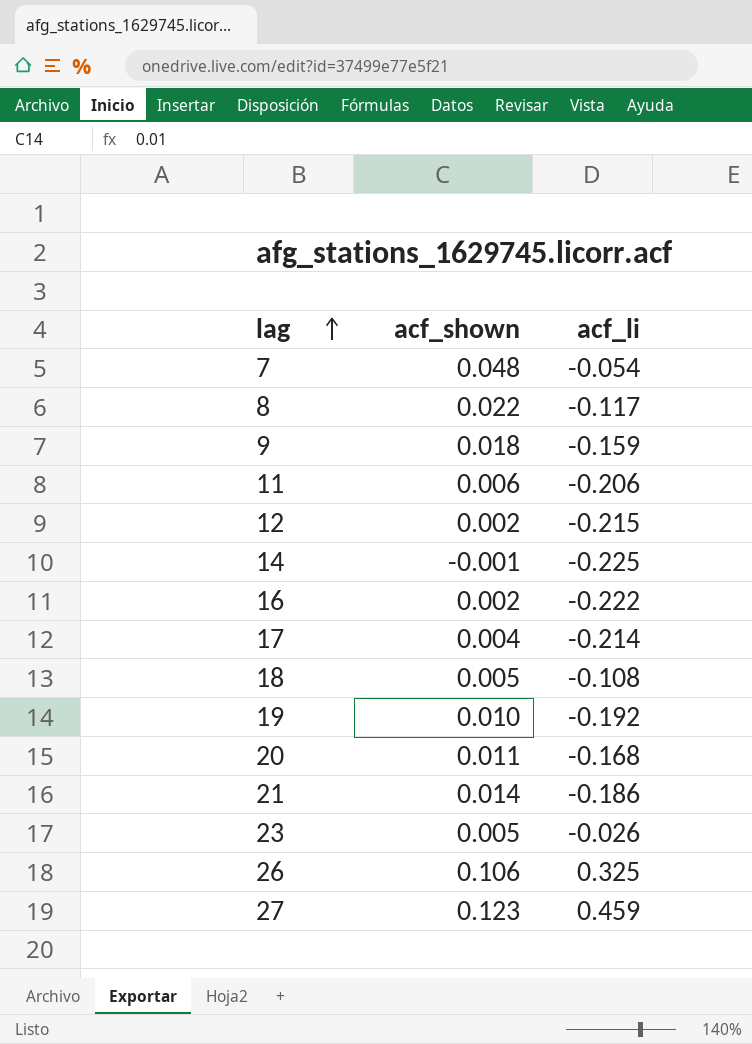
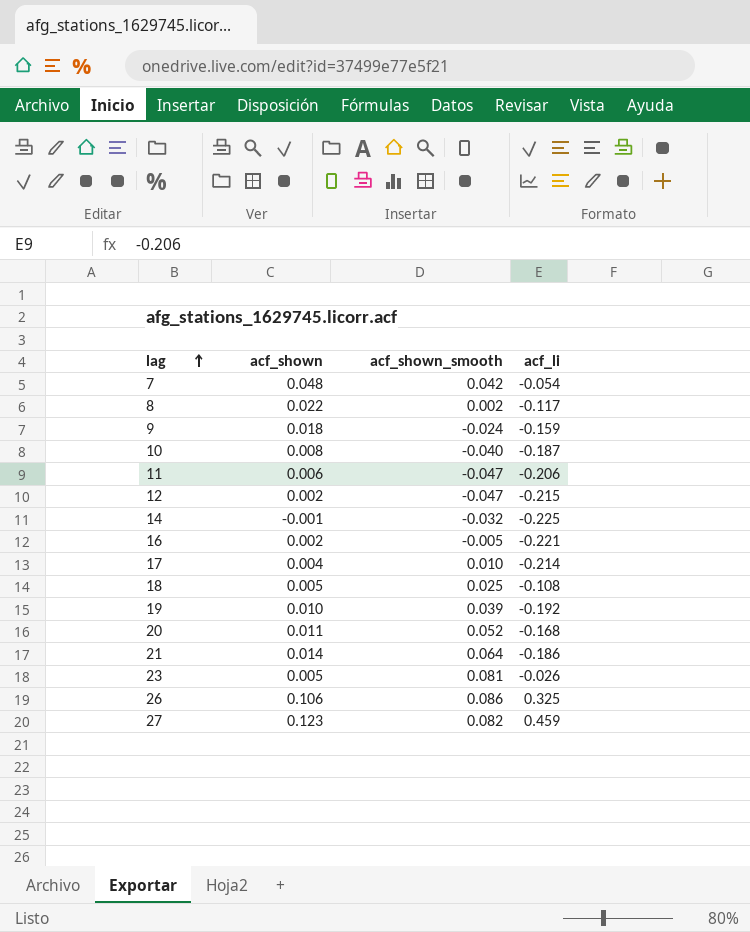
column acf_shown_smooth | position: none -> 3
row 10: none -> 0.008 | -0.040 | -0.187
16 | acf_li: -0.222 -> -0.221

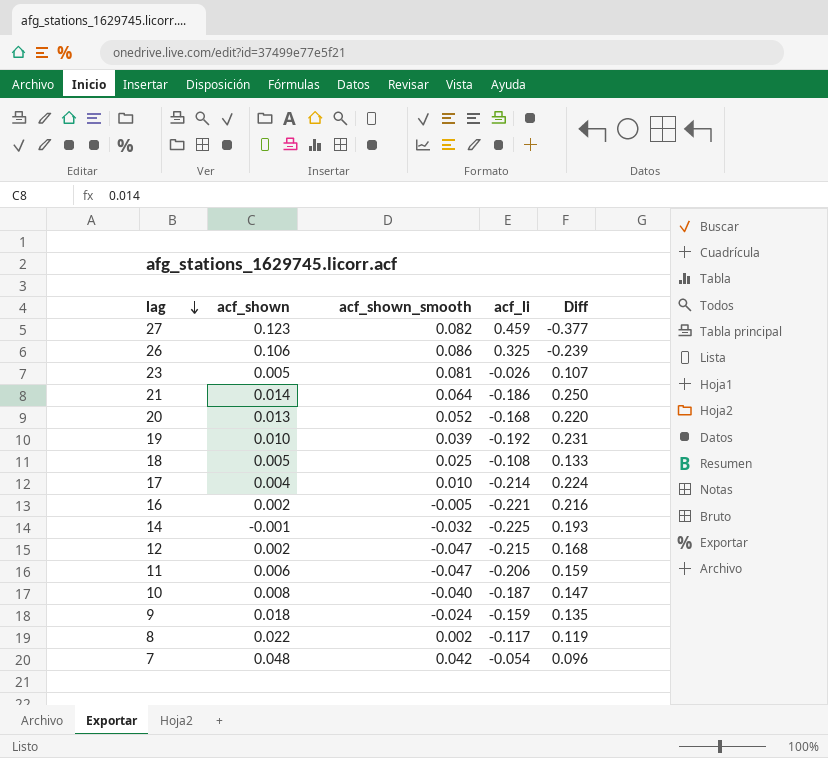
row order: lag ascending -> lag descending
column Diff | formula: none -> [acf_shown_smooth] - [acf_li]
20 | acf_shown: 0.011 -> 0.013

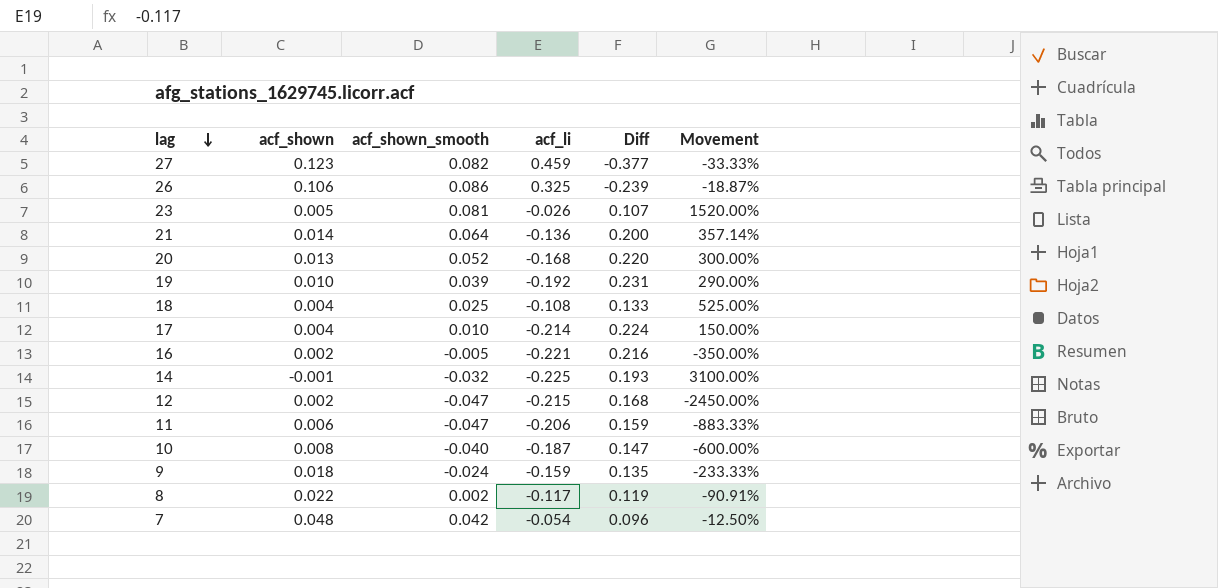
column Movement | formula: none -> ([acf_shown_smooth] - [acf_shown]) / [acf_shown]
21 | acf_li: -0.186 -> -0.136
21 | Diff: 0.250 -> 0.200
18 | acf_shown: 0.005 -> 0.004

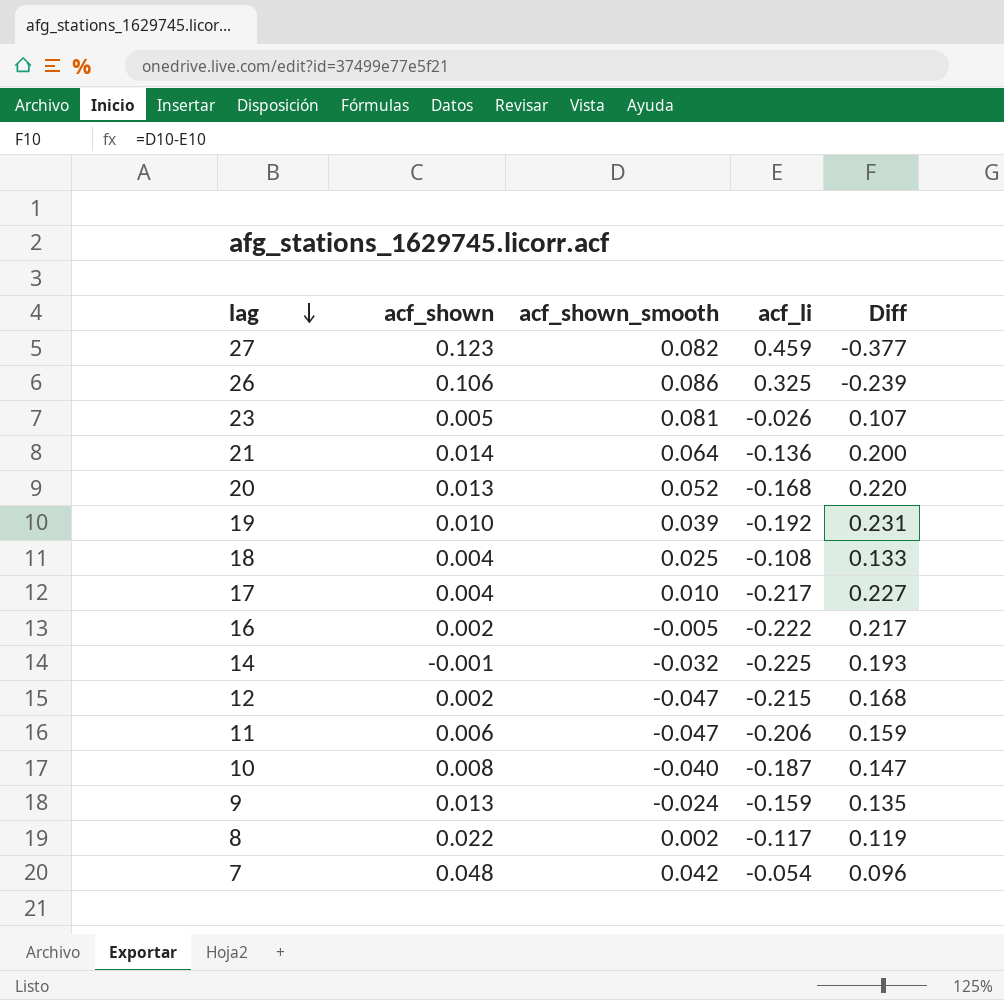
column Movement | formula: ([acf_shown_smooth] - [acf_shown]) / [acf_shown] -> none
17 | acf_li: -0.214 -> -0.217
17 | Diff: 0.224 -> 0.227
16 | acf_li: -0.221 -> -0.222
16 | Diff: 0.216 -> 0.217
9 | acf_shown: 0.018 -> 0.013

